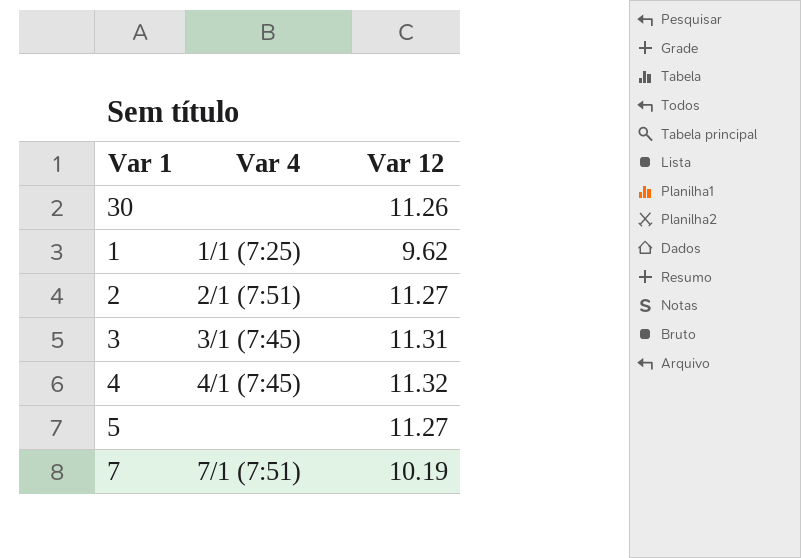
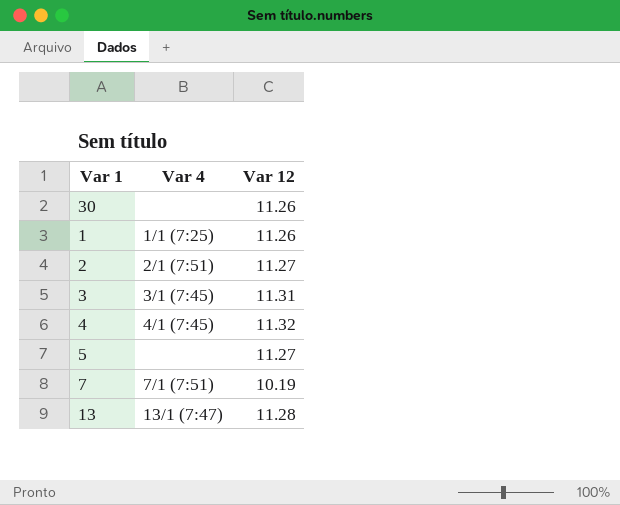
1 | Var 12: 9.62 -> 11.26
row 13: none -> 13/1 (7:47) | 11.28

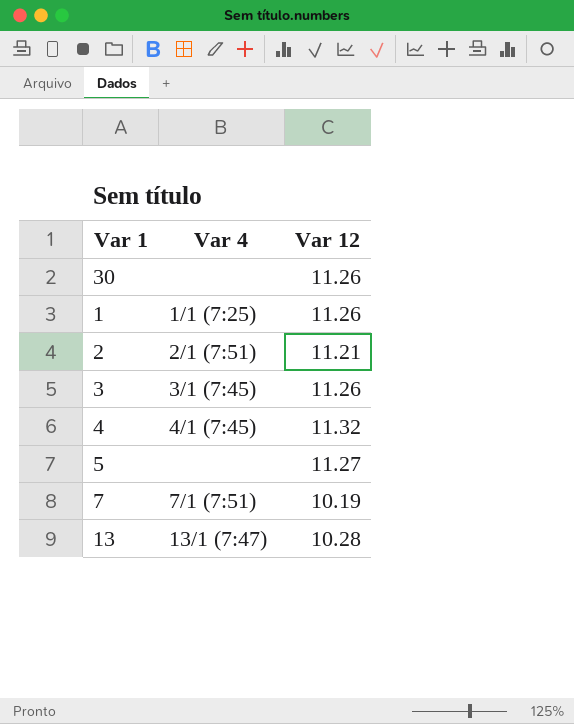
2 | Var 12: 11.27 -> 11.21
3 | Var 12: 11.31 -> 11.26
13 | Var 12: 11.28 -> 10.28

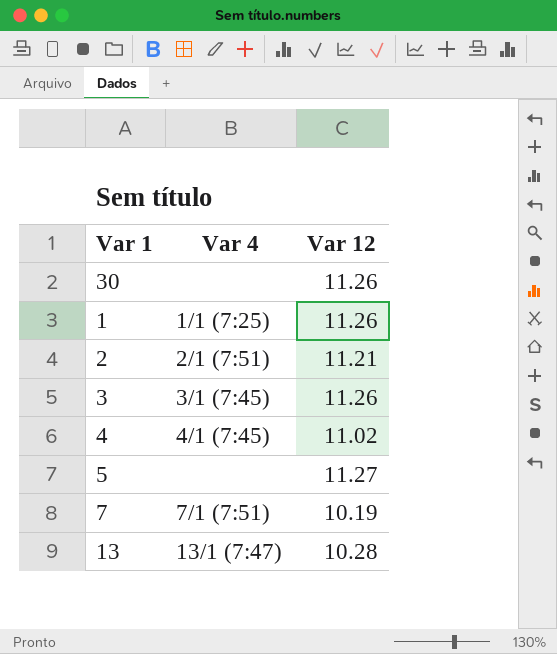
4 | Var 12: 11.32 -> 11.02

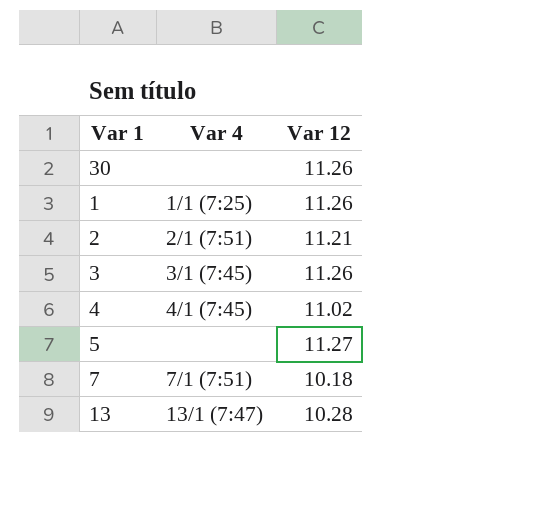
7 | Var 12: 10.19 -> 10.18

